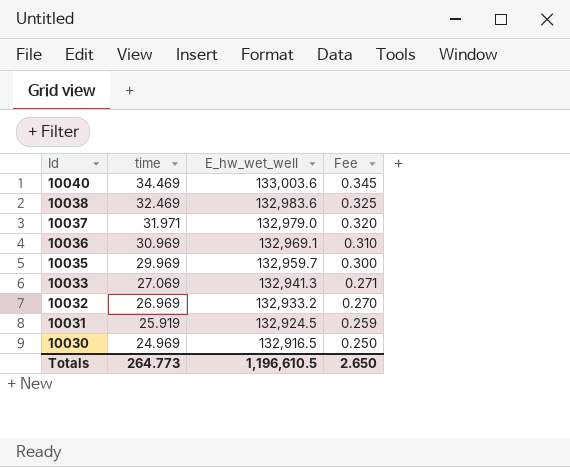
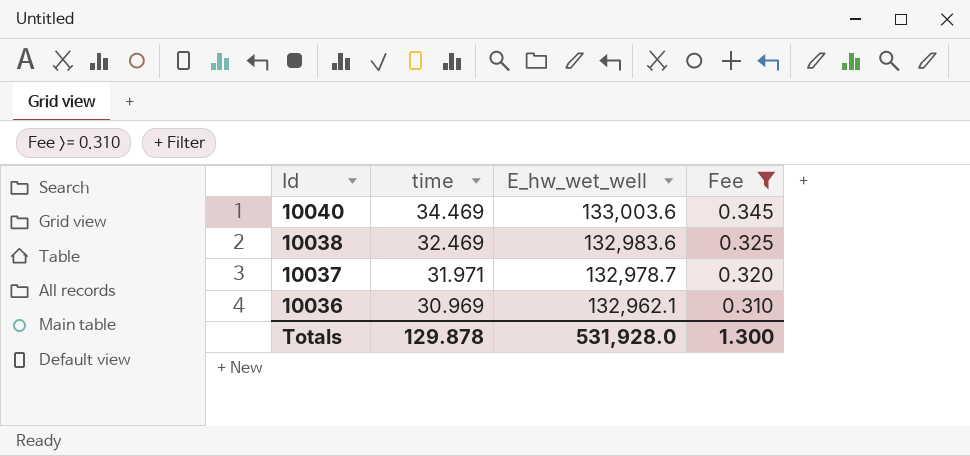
filter: none -> Fee >= 0.310
10037 | E_hw_wet_well: 132,979.0 -> 132,978.7
10036 | E_hw_wet_well: 132,969.1 -> 132,962.1
Totals | time: 264.773 -> 129.878
Totals | E_hw_wet_well: 1,196,610.5 -> 531,928.0
Totals | Fee: 2.650 -> 1.300

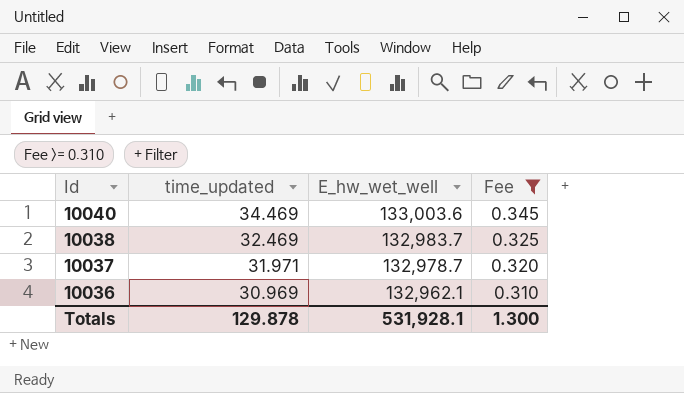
column name: time -> time_updated
10038 | E_hw_wet_well: 132,983.6 -> 132,983.7
Totals | E_hw_wet_well: 531,928.0 -> 531,928.1

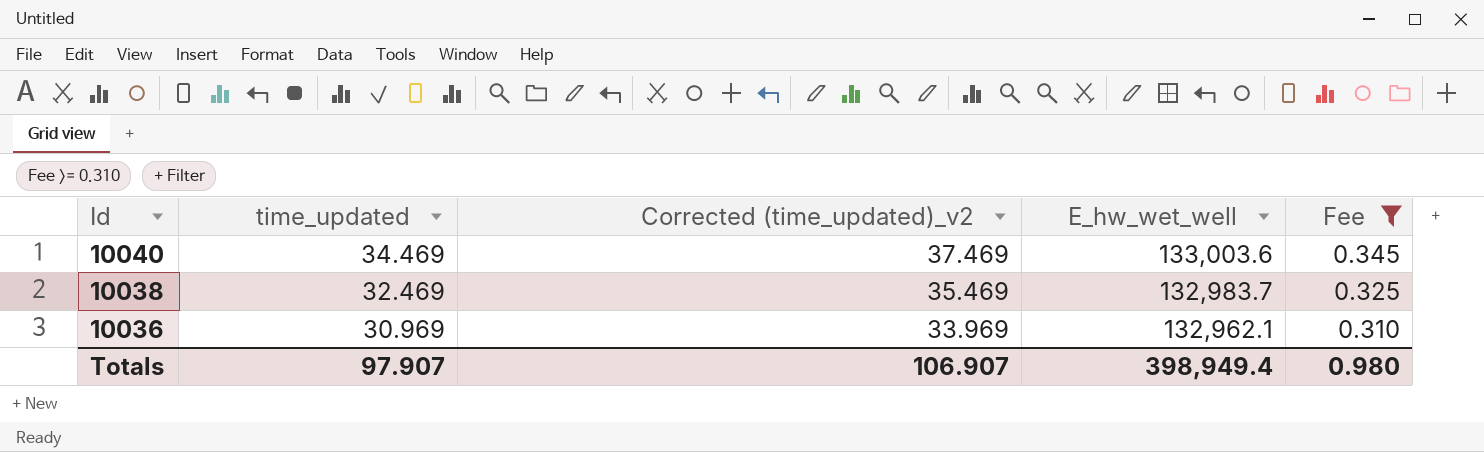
column Corrected (time_updated)_v2 | formula: none -> [time_updated] + 3
row 10037: 31.971 | 132,978.7 | 0.320 -> none
Totals | time_updated: 129.878 -> 97.907
Totals | E_hw_wet_well: 531,928.1 -> 398,949.4
Totals | Fee: 1.300 -> 0.980

